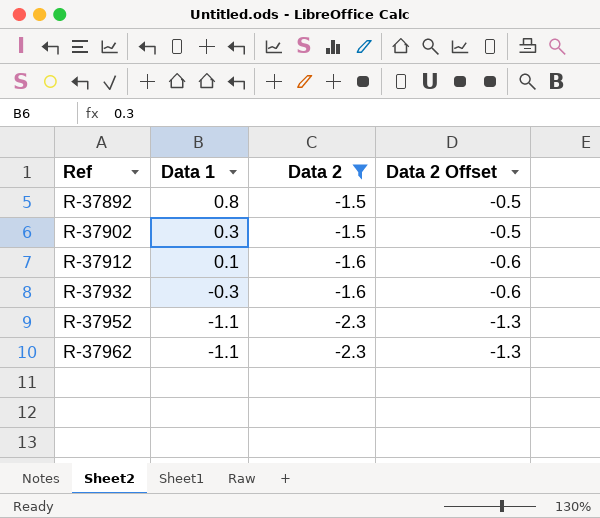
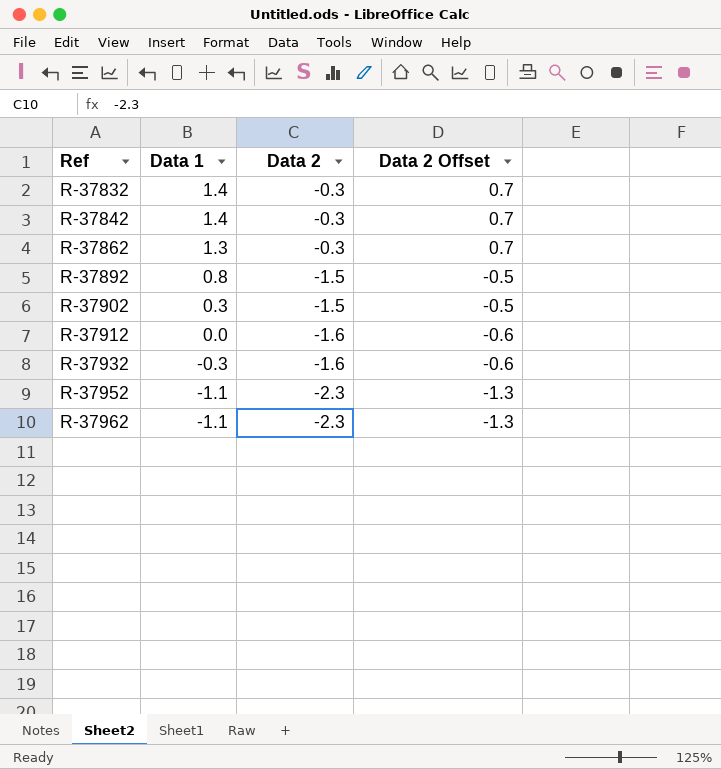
filter: Data 2 != -0.3 -> none
R-37912 | Data 1: 0.1 -> 0.0

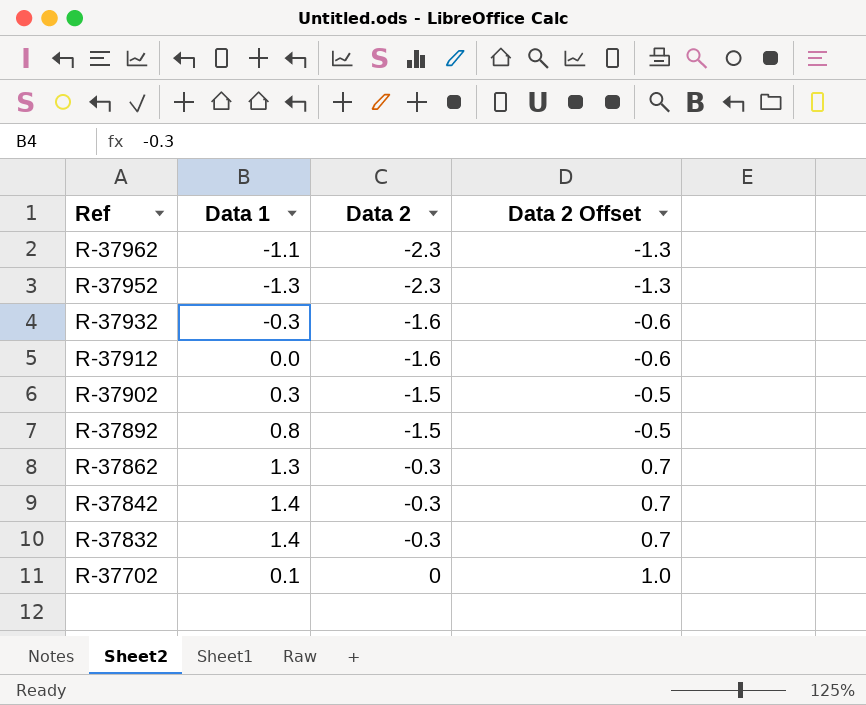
row order: Ref ascending -> Ref descending
R-37952 | Data 1: -1.1 -> -1.3
row R-37702: none -> 0.1 | 0 | 1.0

